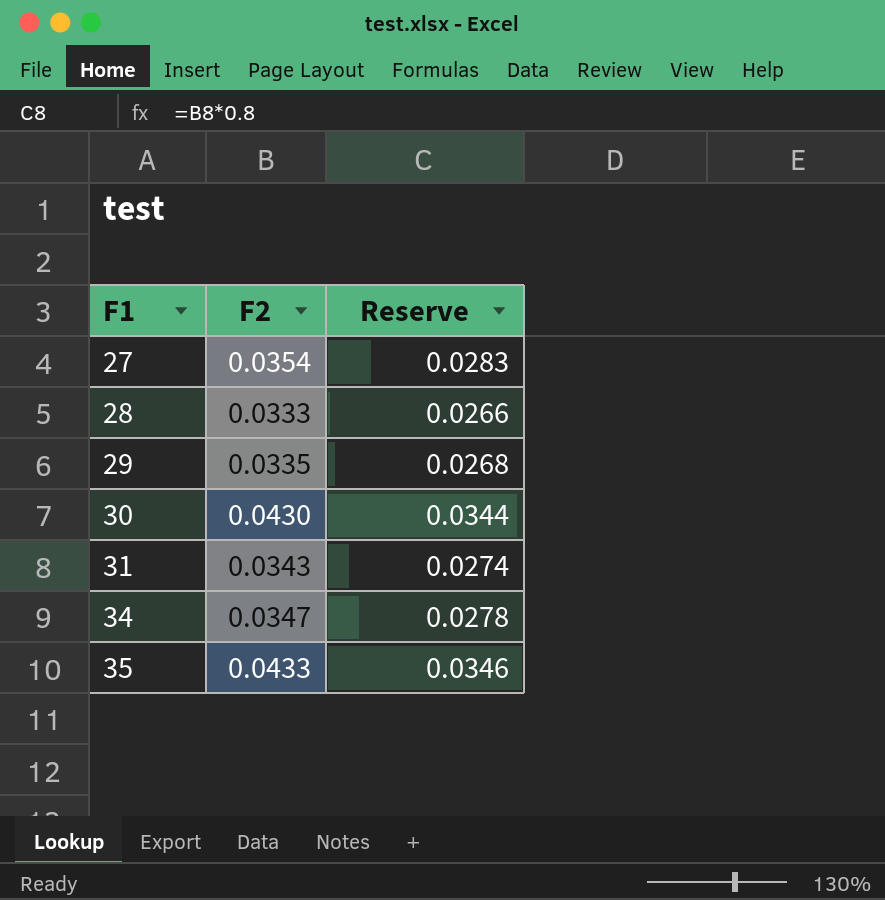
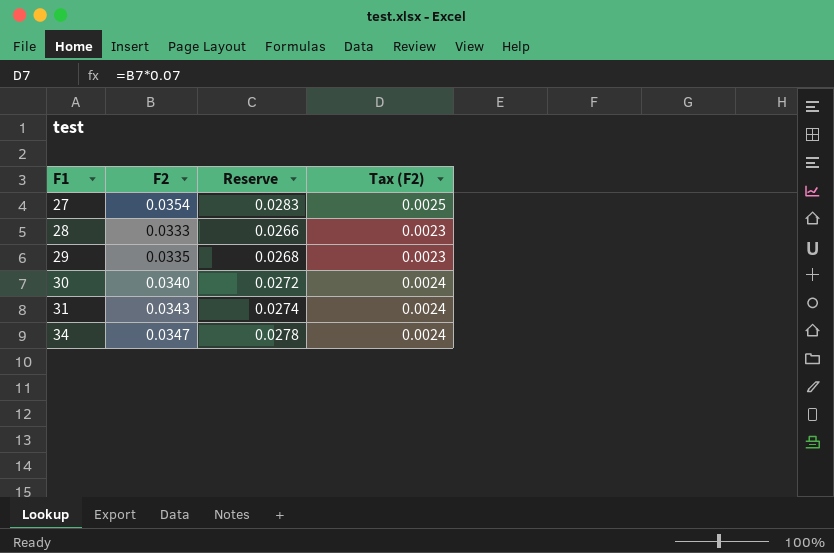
column Tax (F2) | formula: none -> [F2] * 0.07
row 35: 0.0433 | 0.0346 -> none
30 | F2: 0.0430 -> 0.0340
30 | Reserve: 0.0344 -> 0.0272

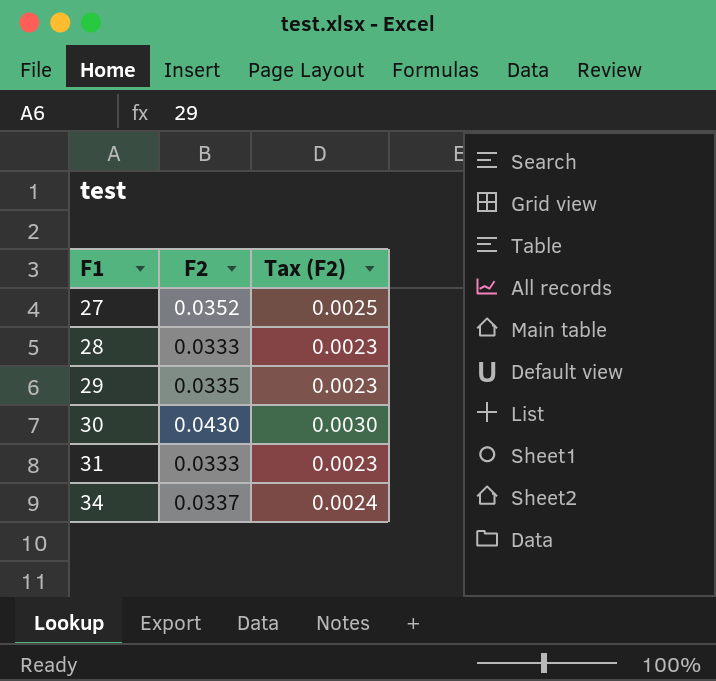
column Reserve | formula: [F2] * 0.8 -> none
27 | F2: 0.0354 -> 0.0352
30 | F2: 0.0340 -> 0.0430
30 | Tax (F2): 0.0024 -> 0.0030
31 | F2: 0.0343 -> 0.0333
31 | Tax (F2): 0.0024 -> 0.0023
34 | F2: 0.0347 -> 0.0337

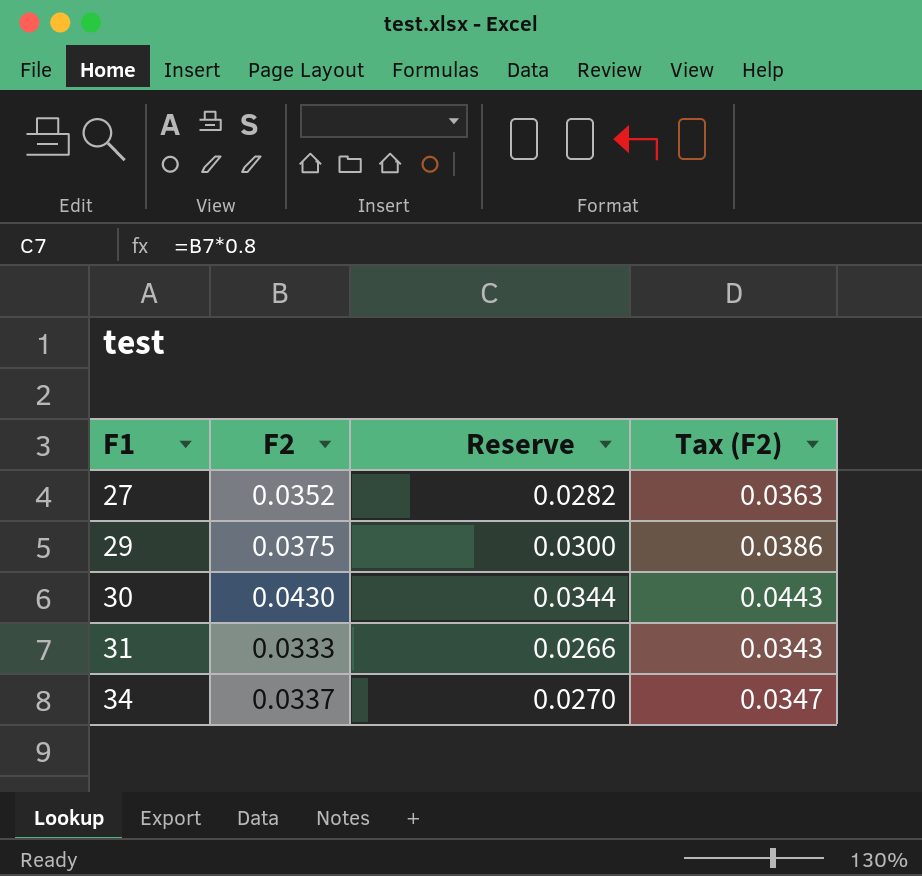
column Reserve | formula: none -> [F2] * 0.8
column Tax (F2) | formula: [F2] * 0.07 -> [F2] * 1.03
row 28: 0.0333 | 0.0023 -> none
29 | F2: 0.0335 -> 0.0375

